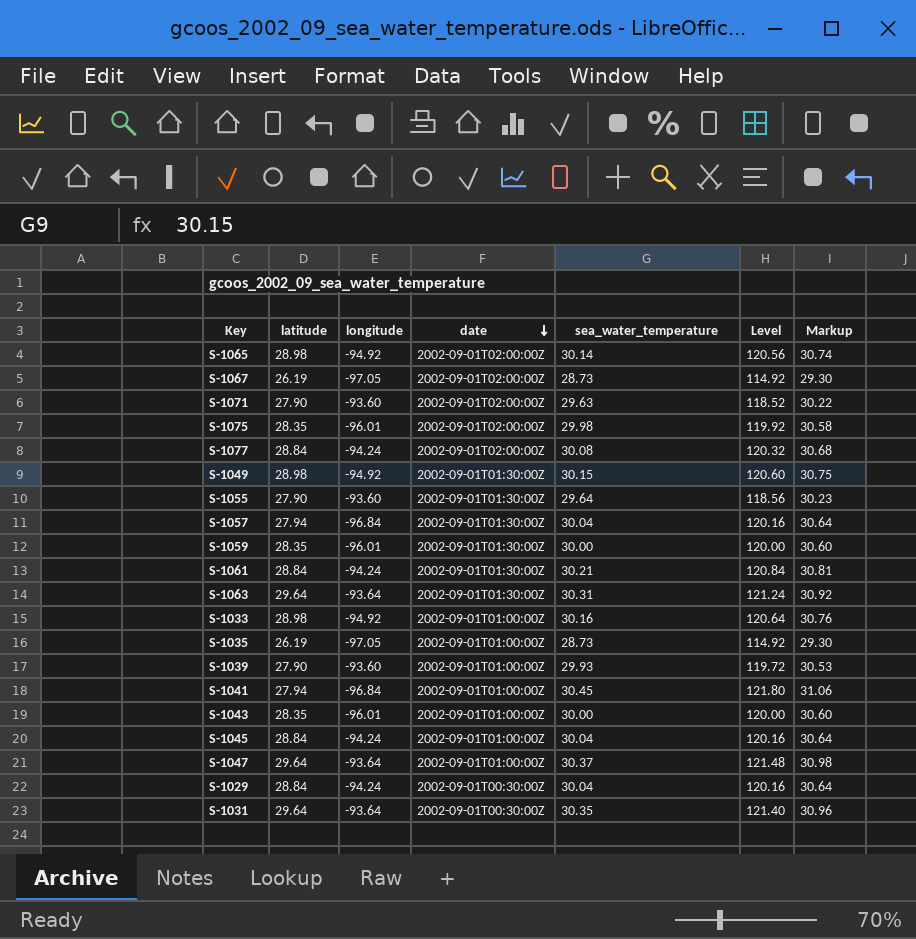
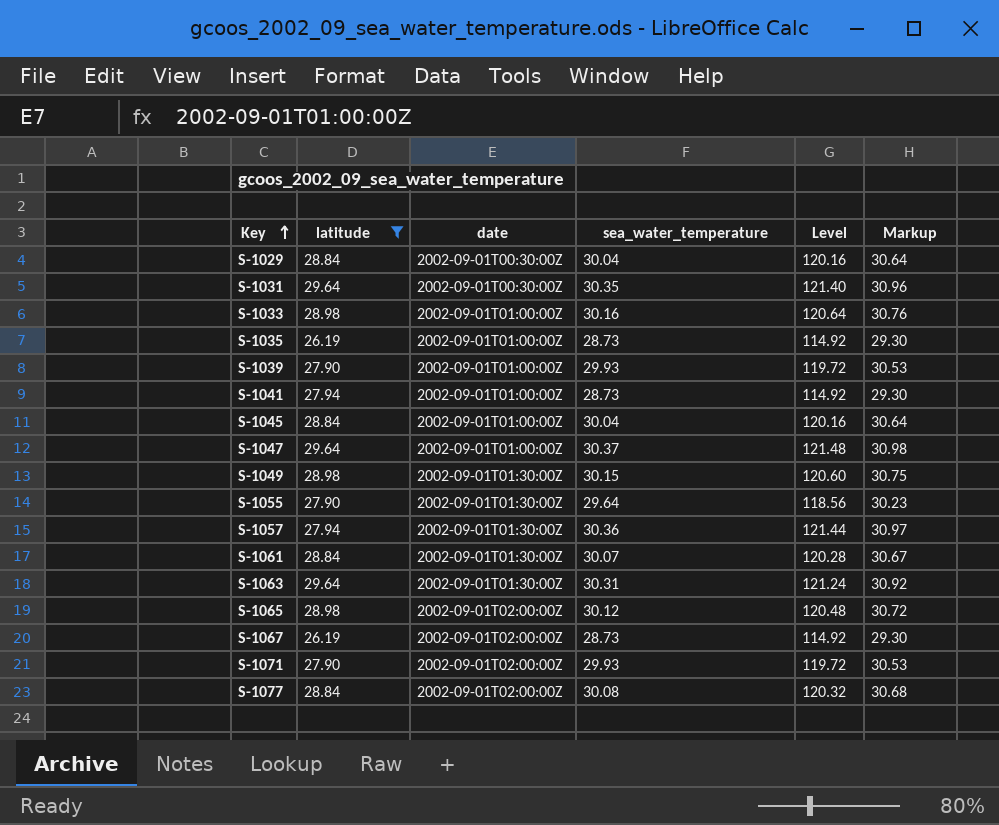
filter: none -> latitude != 28.35
row order: date descending -> Key ascending
column longitude | position: 3 -> none
S-1041 | sea_water_temperature: 30.45 -> 28.73
S-1041 | Level: 121.80 -> 114.92
S-1041 | Markup: 31.06 -> 29.30
S-1057 | sea_water_temperature: 30.04 -> 30.36
S-1057 | Level: 120.16 -> 121.44
S-1057 | Markup: 30.64 -> 30.97
S-1061 | sea_water_temperature: 30.21 -> 30.07
S-1061 | Level: 120.84 -> 120.28
S-1061 | Markup: 30.81 -> 30.67
S-1065 | sea_water_temperature: 30.14 -> 30.12
S-1065 | Level: 120.56 -> 120.48
S-1065 | Markup: 30.74 -> 30.72
S-1071 | sea_water_temperature: 29.63 -> 29.93
S-1071 | Level: 118.52 -> 119.72
S-1071 | Markup: 30.22 -> 30.53

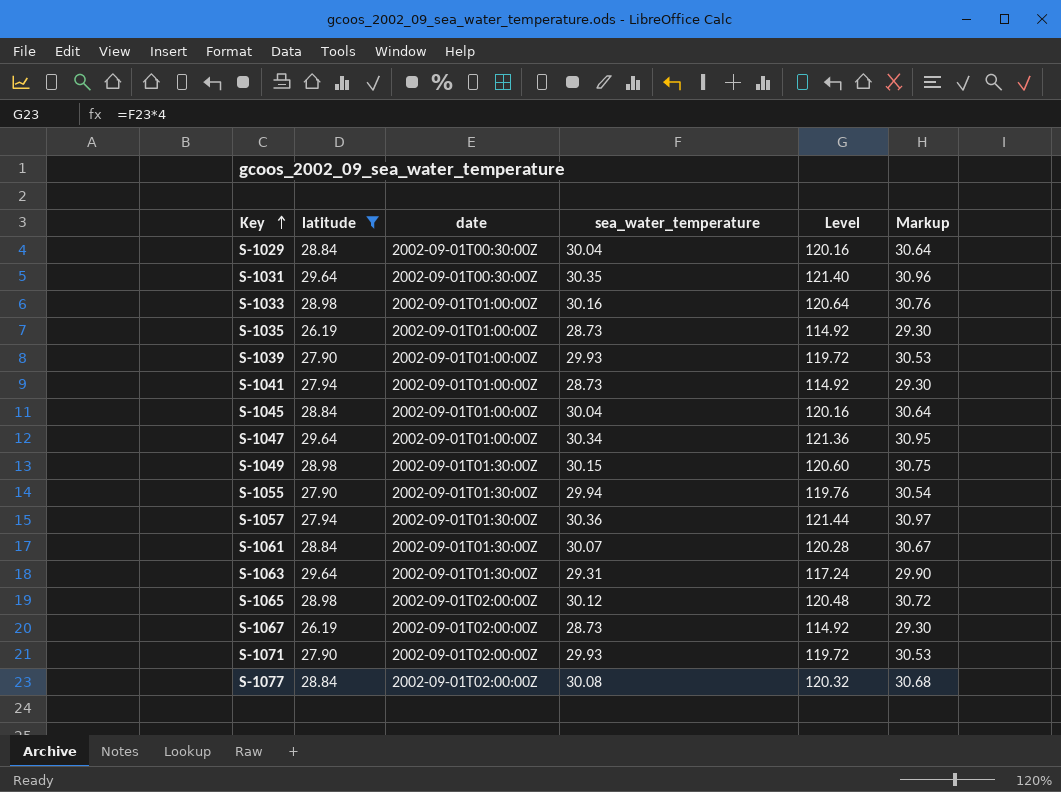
S-1047 | sea_water_temperature: 30.37 -> 30.34
S-1047 | Level: 121.48 -> 121.36
S-1047 | Markup: 30.98 -> 30.95
S-1055 | sea_water_temperature: 29.64 -> 29.94
S-1055 | Level: 118.56 -> 119.76
S-1055 | Markup: 30.23 -> 30.54
S-1063 | sea_water_temperature: 30.31 -> 29.31
S-1063 | Level: 121.24 -> 117.24
S-1063 | Markup: 30.92 -> 29.90

